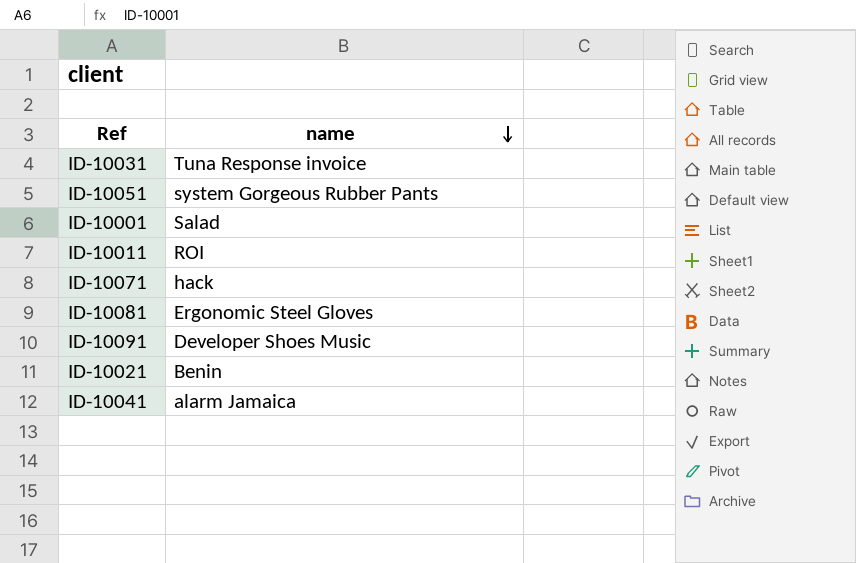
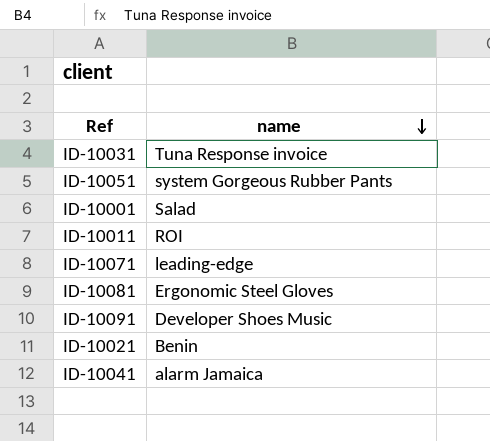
ID-10071 | name: hack -> leading-edge

